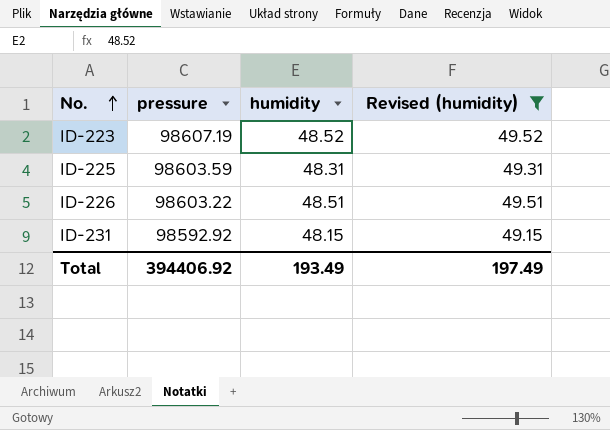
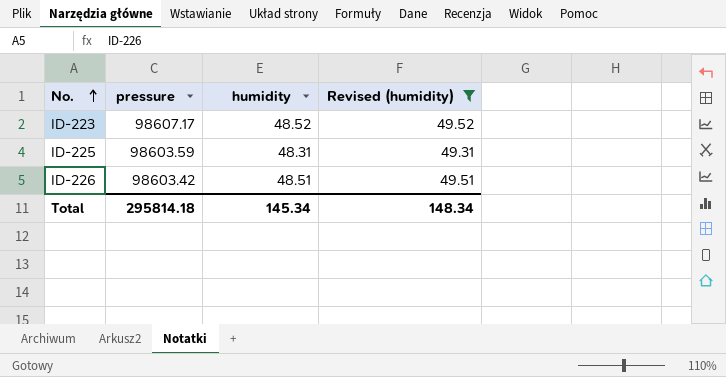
row ID-231: 98592.92 | 48.15 | 49.15 -> none
ID-223 | pressure: 98607.19 -> 98607.17
ID-226 | pressure: 98603.22 -> 98603.42
Total | pressure: 394406.92 -> 295814.18
Total | humidity: 193.49 -> 145.34
Total | Revised (humidity): 197.49 -> 148.34

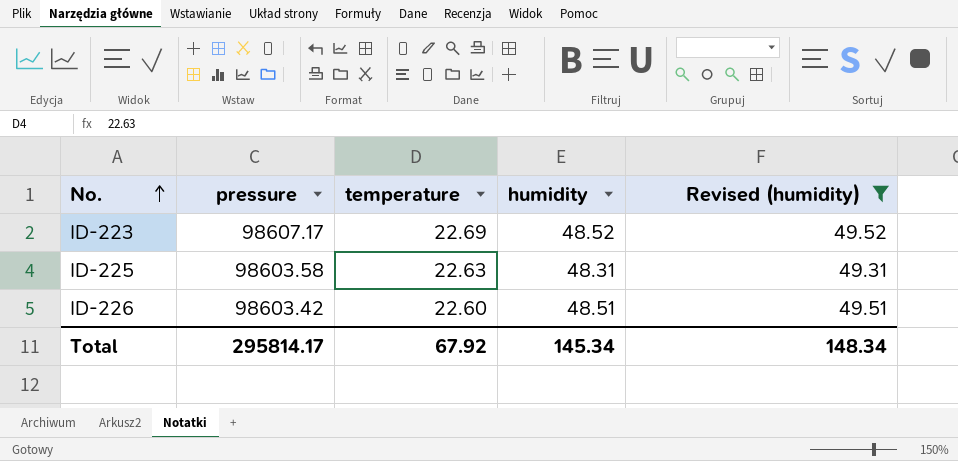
column temperature | position: none -> 3
ID-225 | pressure: 98603.59 -> 98603.58
Total | pressure: 295814.18 -> 295814.17

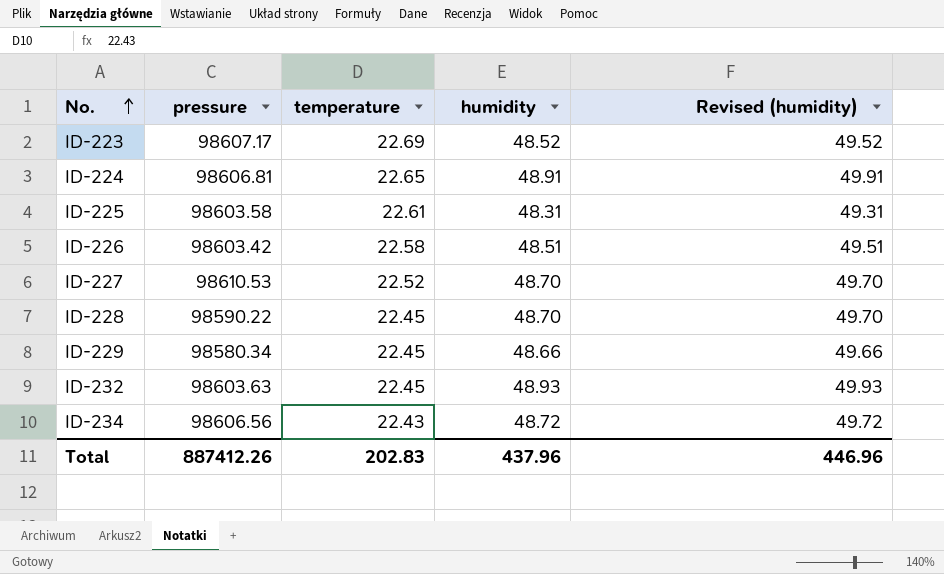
filter: Revised (humidity) <= 49.52 -> none
ID-225 | temperature: 22.63 -> 22.61
ID-226 | temperature: 22.60 -> 22.58
Total | pressure: 295814.17 -> 887412.26
Total | temperature: 67.92 -> 202.83
Total | humidity: 145.34 -> 437.96
Total | Revised (humidity): 148.34 -> 446.96

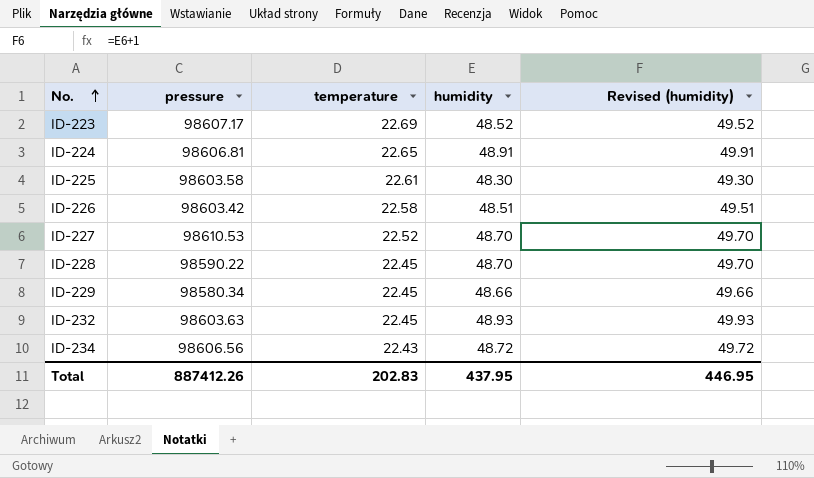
ID-225 | humidity: 48.31 -> 48.30
ID-225 | Revised (humidity): 49.31 -> 49.30
Total | humidity: 437.96 -> 437.95
Total | Revised (humidity): 446.96 -> 446.95

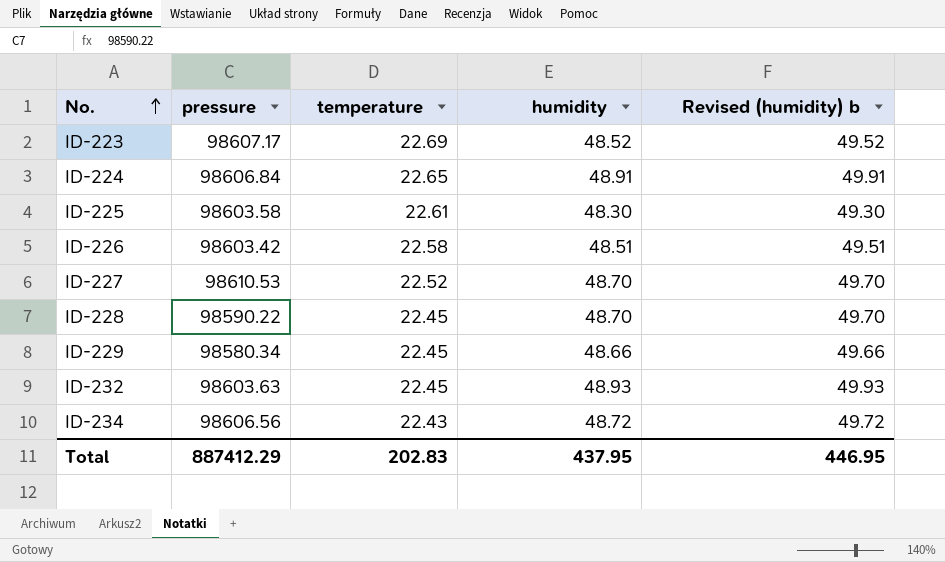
column name: Revised (humidity) -> Revised (humidity) b
ID-224 | pressure: 98606.81 -> 98606.84
Total | pressure: 887412.26 -> 887412.29

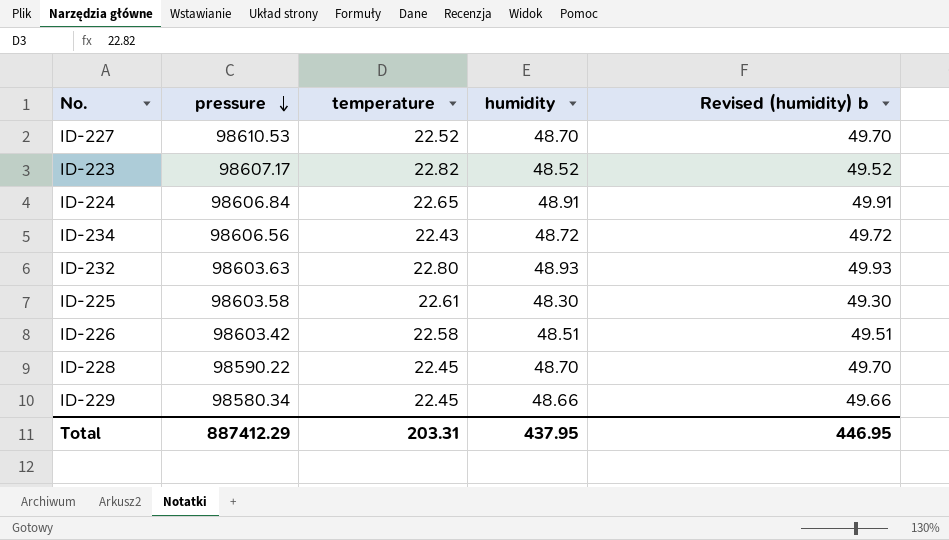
row order: No. ascending -> pressure descending
ID-223 | temperature: 22.69 -> 22.82
ID-232 | temperature: 22.45 -> 22.80
Total | temperature: 202.83 -> 203.31

